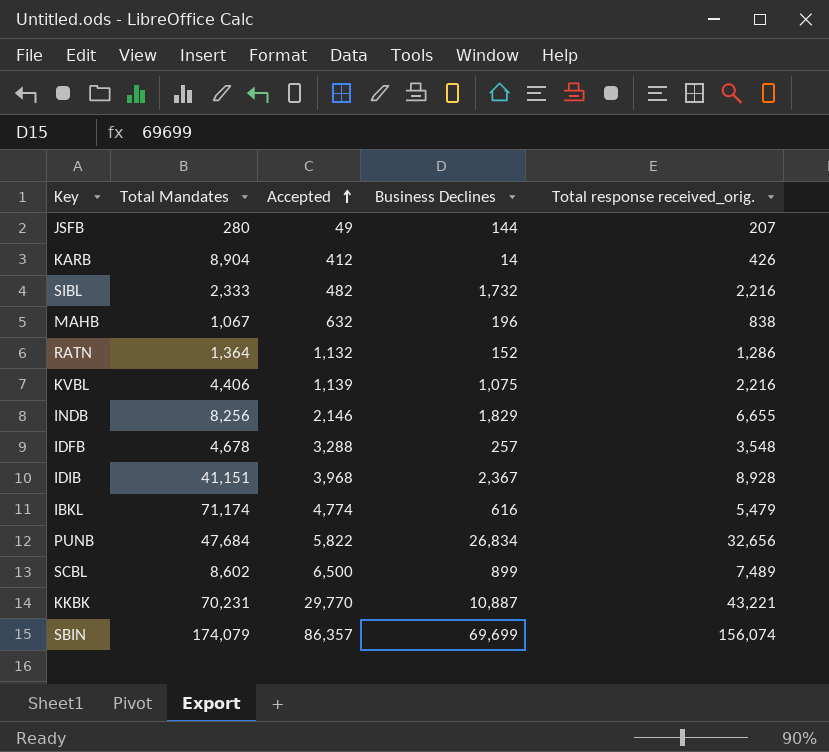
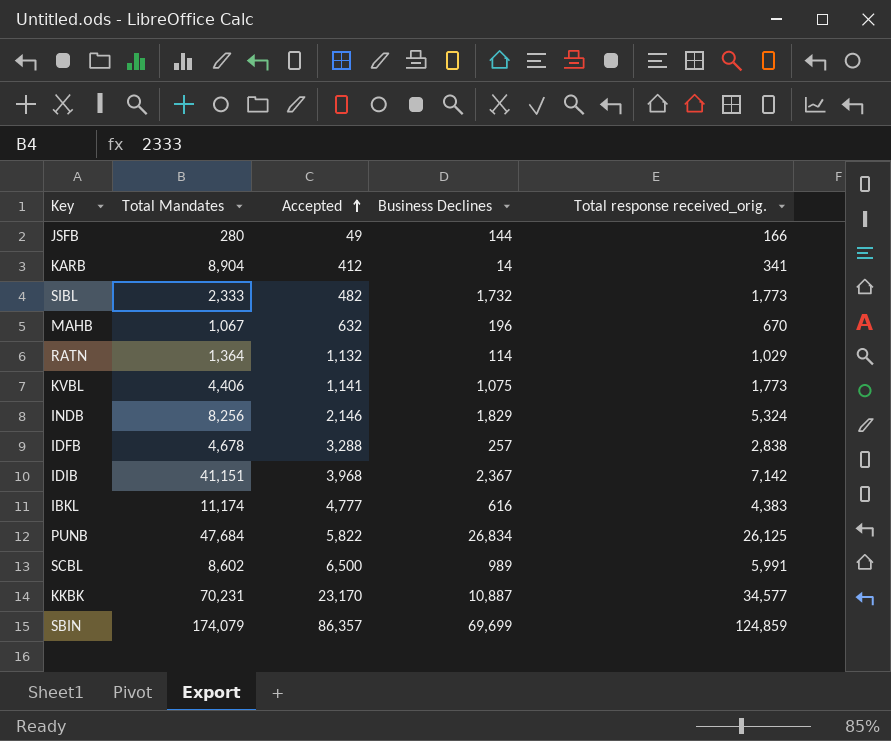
JSFB | Total response received_orig.: 207 -> 166
KARB | Total response received_orig.: 426 -> 341
SIBL | Total response received_orig.: 2,216 -> 1,773
MAHB | Total response received_orig.: 838 -> 670
RATN | Business Declines: 152 -> 114
RATN | Total response received_orig.: 1,286 -> 1,029
KVBL | Accepted: 1,139 -> 1,141
KVBL | Total response received_orig.: 2,216 -> 1,773
INDB | Total response received_orig.: 6,655 -> 5,324
IDFB | Total response received_orig.: 3,548 -> 2,838
IDIB | Total response received_orig.: 8,928 -> 7,142
IBKL | Total Mandates: 71,174 -> 11,174
IBKL | Accepted: 4,774 -> 4,777
IBKL | Total response received_orig.: 5,479 -> 4,383
PUNB | Total response received_orig.: 32,656 -> 26,125
SCBL | Business Declines: 899 -> 989
SCBL | Total response received_orig.: 7,489 -> 5,991
KKBK | Accepted: 29,770 -> 23,170
KKBK | Total response received_orig.: 43,221 -> 34,577
SBIN | Total response received_orig.: 156,074 -> 124,859

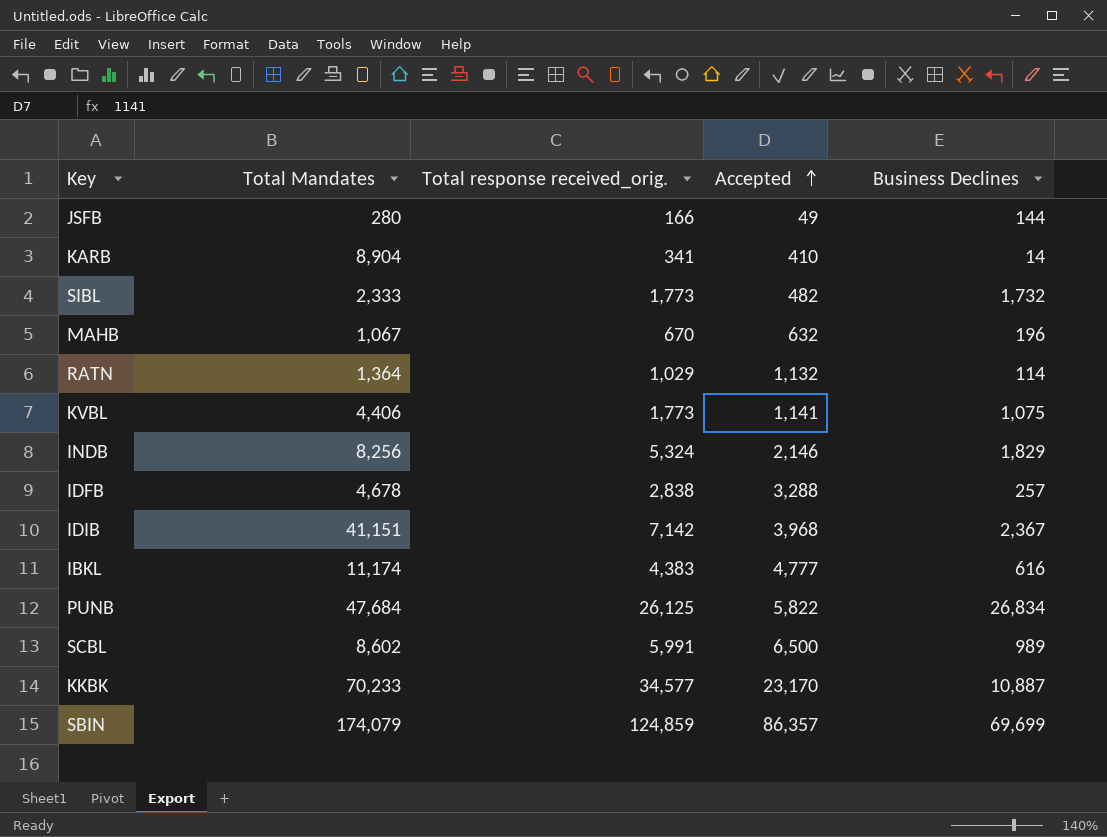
column Total response received_orig. | position: 5 -> 3
KARB | Accepted: 412 -> 410
KKBK | Total Mandates: 70,231 -> 70,233

